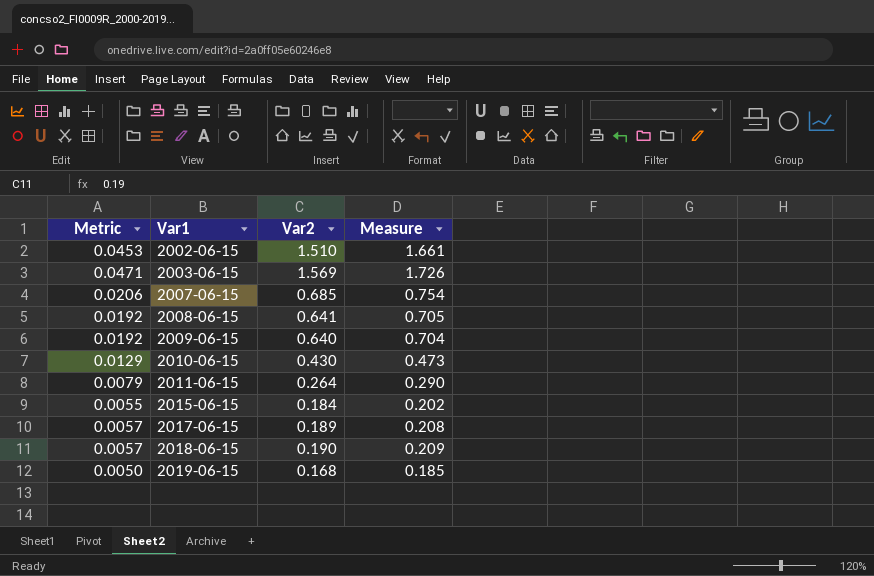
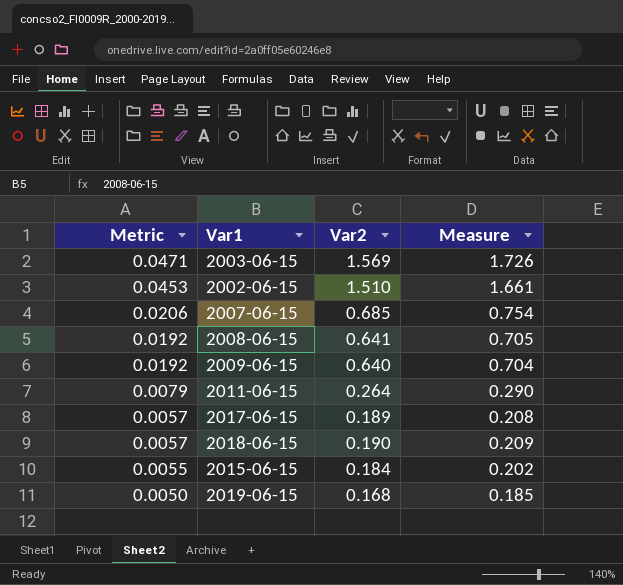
row order: Var1 ascending -> Metric descending
row 2010-06-15: 0.0129 | 0.430 | 0.473 -> none

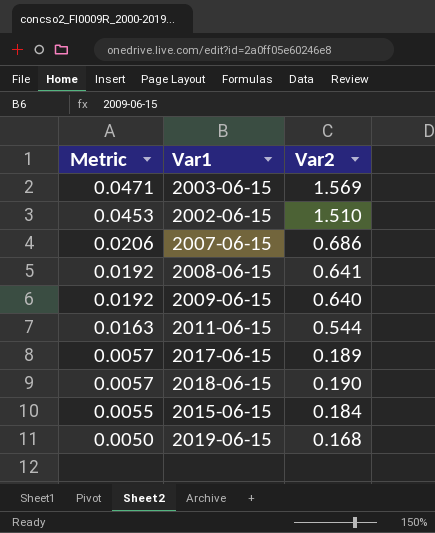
column Measure | formula: [Var2] * 1.1 -> none
2007-06-15 | Var2: 0.685 -> 0.686
2011-06-15 | Metric: 0.0079 -> 0.0163
2011-06-15 | Var2: 0.264 -> 0.544

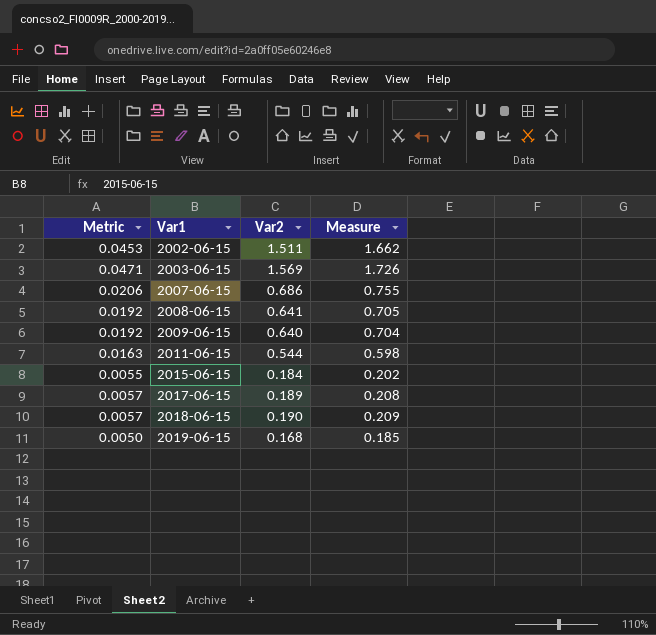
row order: Metric descending -> Var1 ascending
column Measure | formula: none -> [Var2] * 1.1
2002-06-15 | Var2: 1.510 -> 1.511

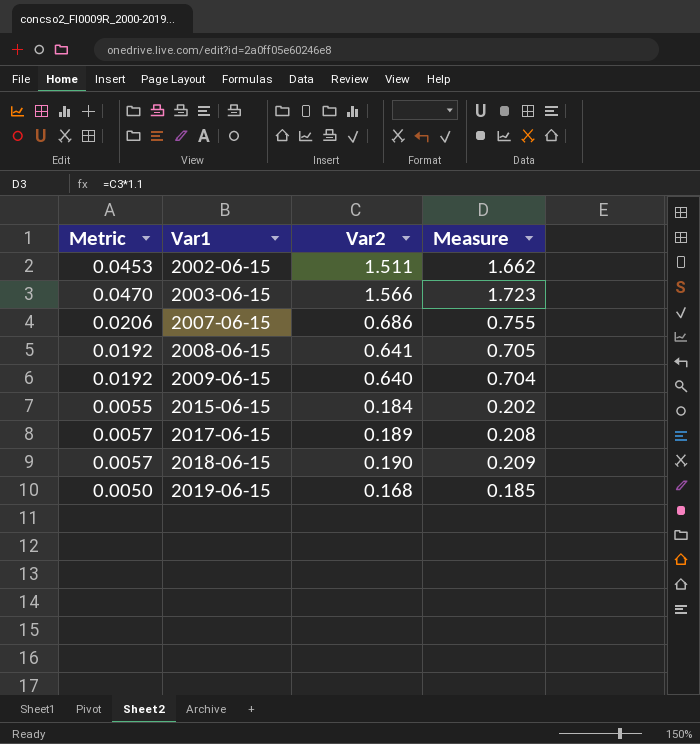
row 2011-06-15: 0.0163 | 0.544 | 0.598 -> none
2003-06-15 | Metric: 0.0471 -> 0.0470
2003-06-15 | Var2: 1.569 -> 1.566
2003-06-15 | Measure: 1.726 -> 1.723

